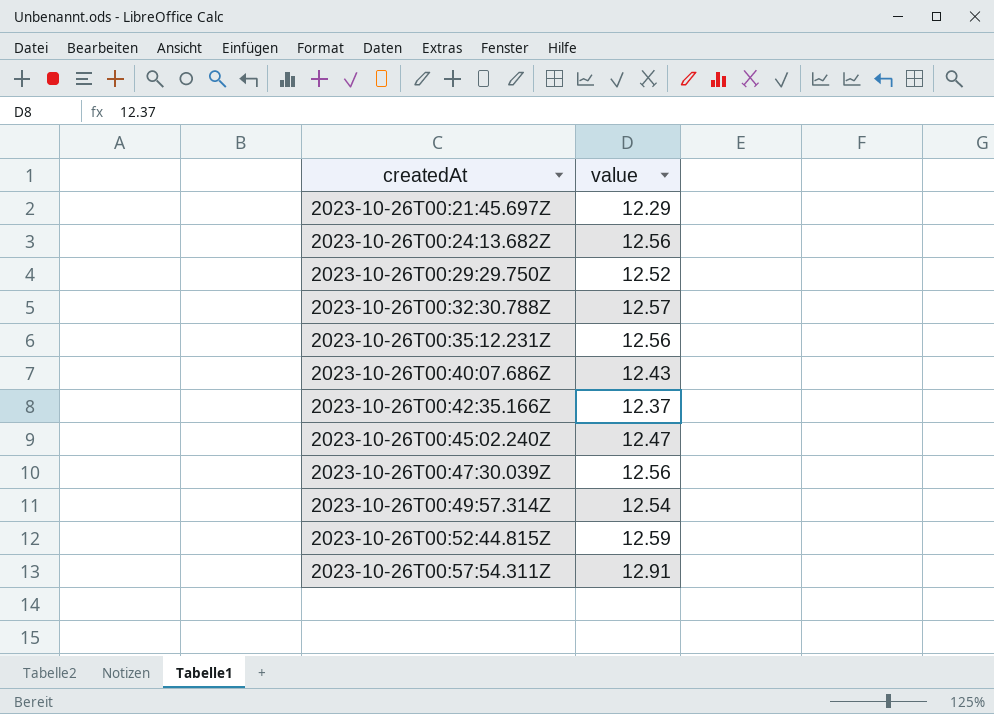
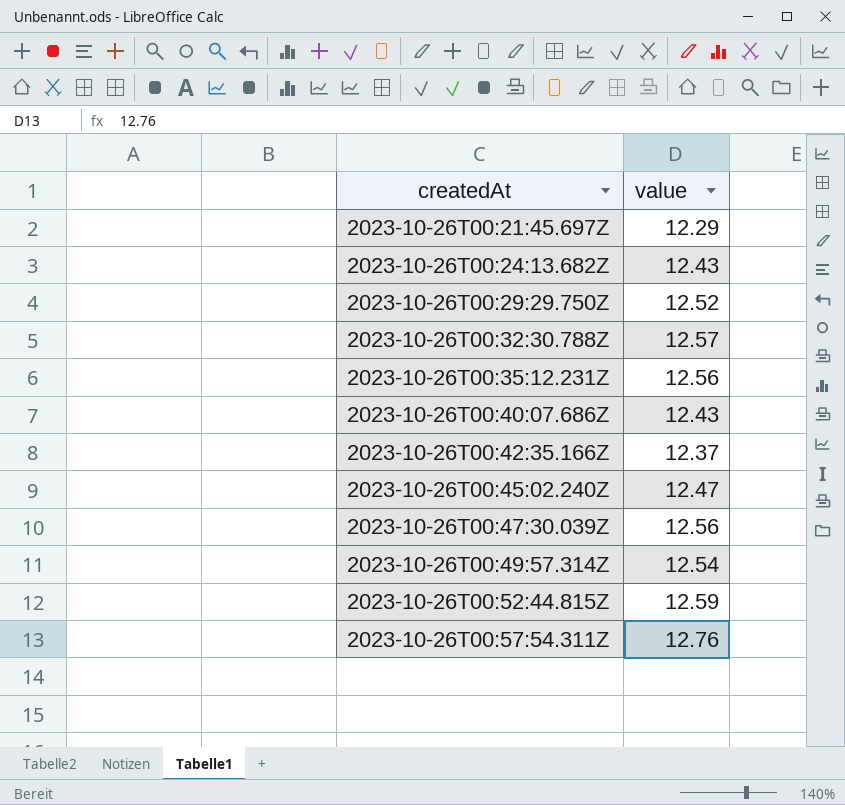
2023-10-26T00:24:13.682Z | value: 12.56 -> 12.43
2023-10-26T00:57:54.311Z | value: 12.91 -> 12.76

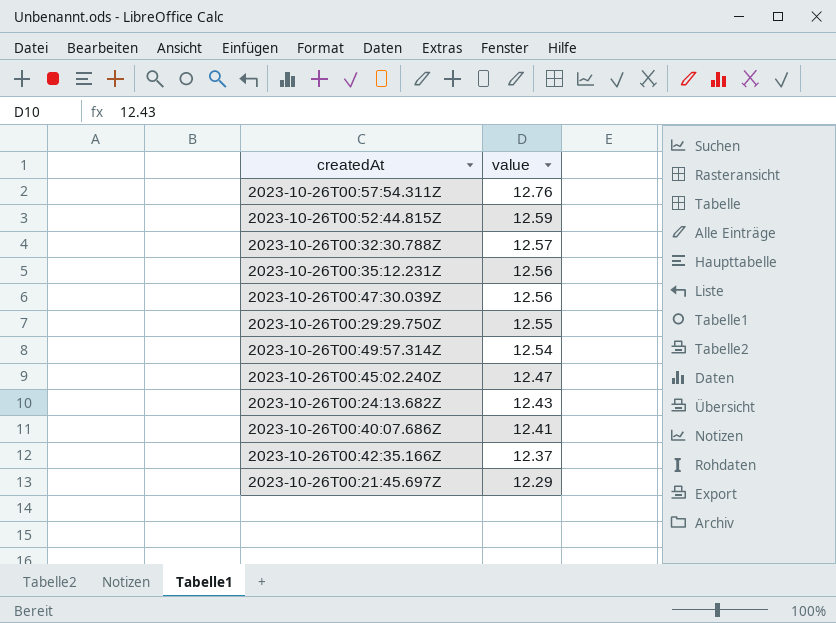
row order: createdAt ascending -> value descending
2023-10-26T00:29:29.750Z | value: 12.52 -> 12.55
2023-10-26T00:40:07.686Z | value: 12.43 -> 12.41

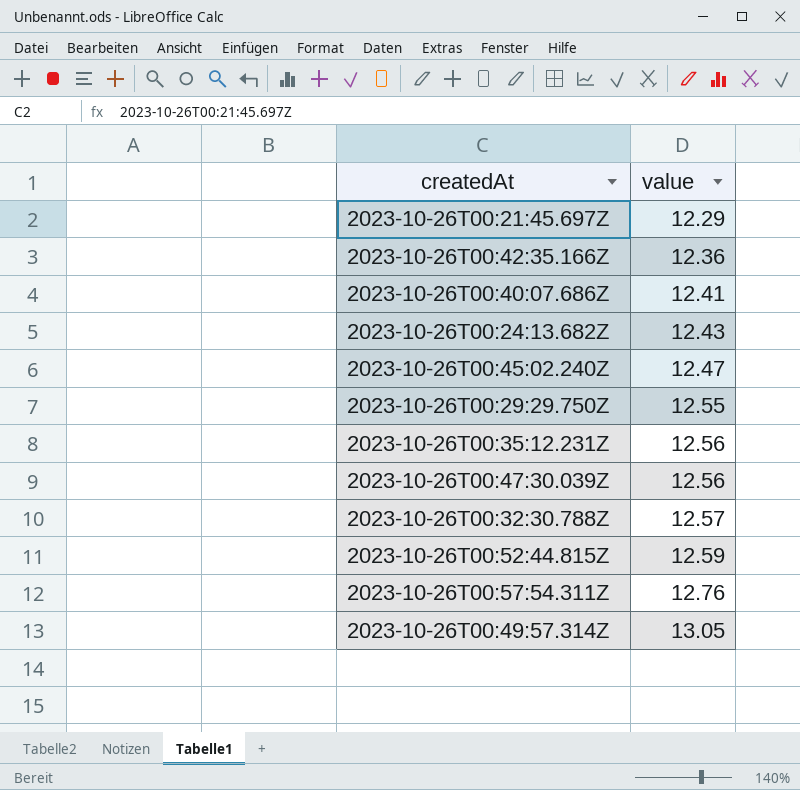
row order: value descending -> value ascending
2023-10-26T00:42:35.166Z | value: 12.37 -> 12.36
2023-10-26T00:49:57.314Z | value: 12.54 -> 13.05

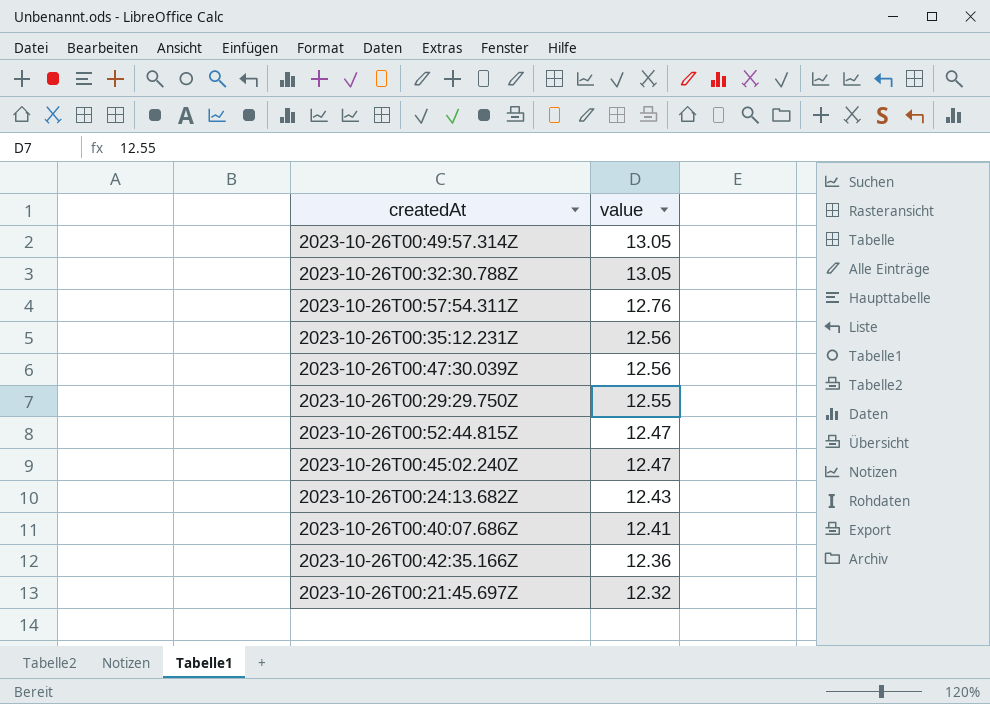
row order: value ascending -> value descending
2023-10-26T00:32:30.788Z | value: 12.57 -> 13.05
2023-10-26T00:52:44.815Z | value: 12.59 -> 12.47
2023-10-26T00:21:45.697Z | value: 12.29 -> 12.32

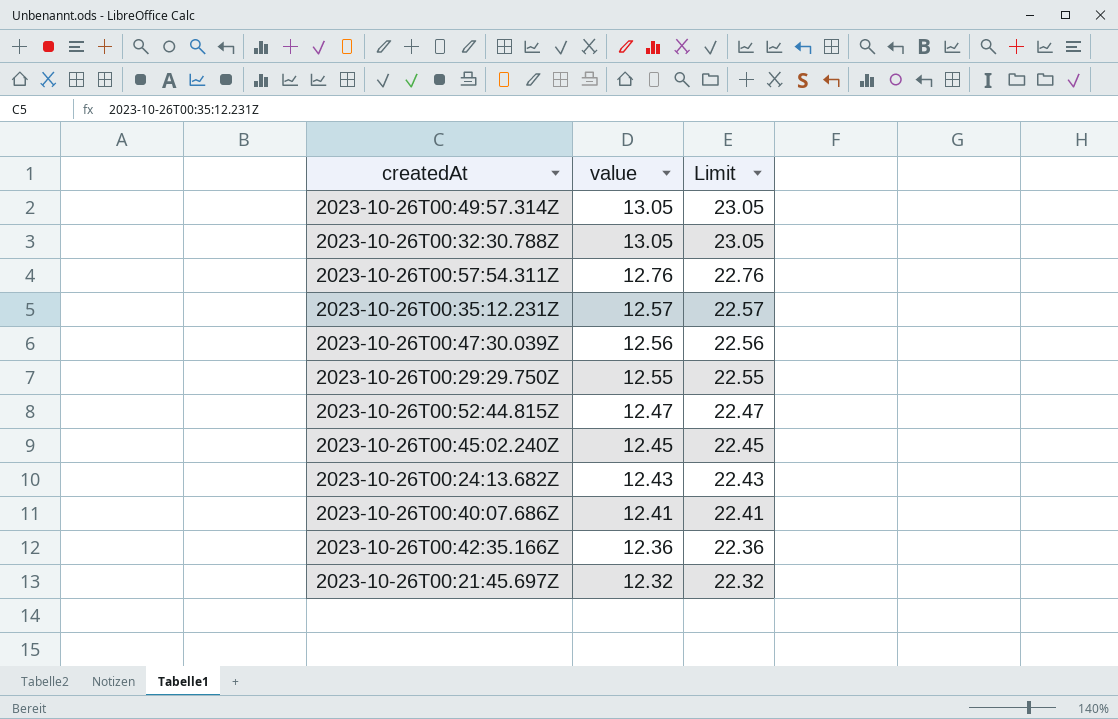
column Limit | formula: none -> [value] + 10
2023-10-26T00:35:12.231Z | value: 12.56 -> 12.57
2023-10-26T00:45:02.240Z | value: 12.47 -> 12.45

